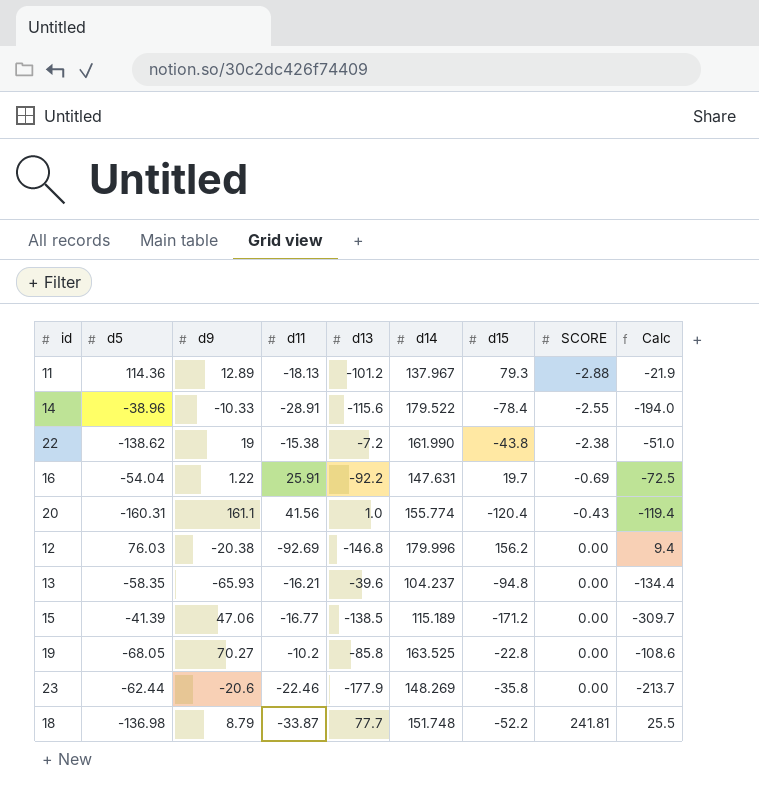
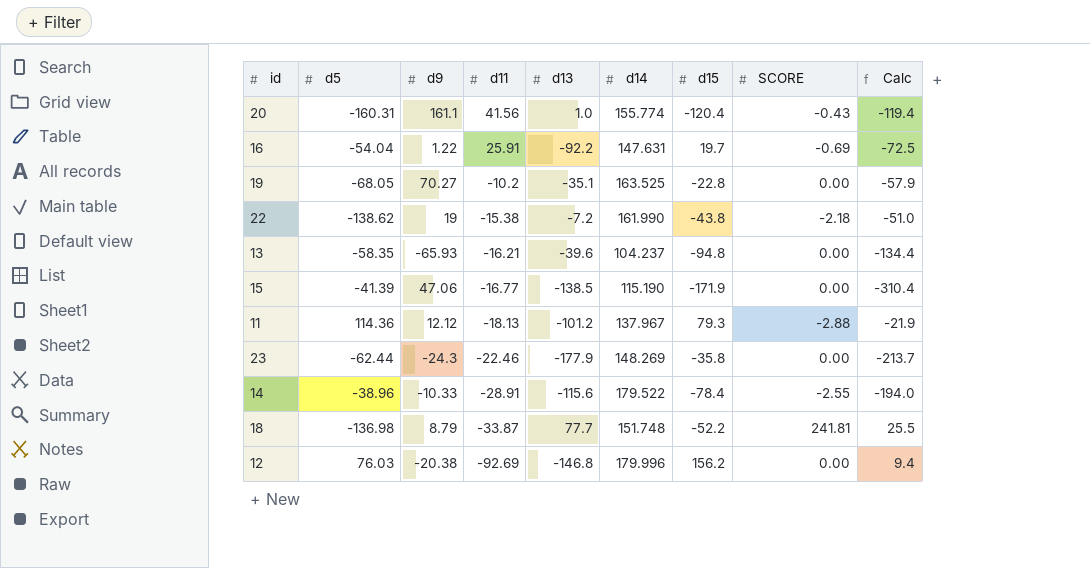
row order: SCORE ascending -> d11 descending
19 | d13: -85.8 -> -35.1
19 | Calc: -108.6 -> -57.9
22 | SCORE: -2.38 -> -2.18
15 | d14: 115.189 -> 115.190
15 | d15: -171.2 -> -171.9
15 | Calc: -309.7 -> -310.4
11 | d9: 12.89 -> 12.12
23 | d9: -20.6 -> -24.3

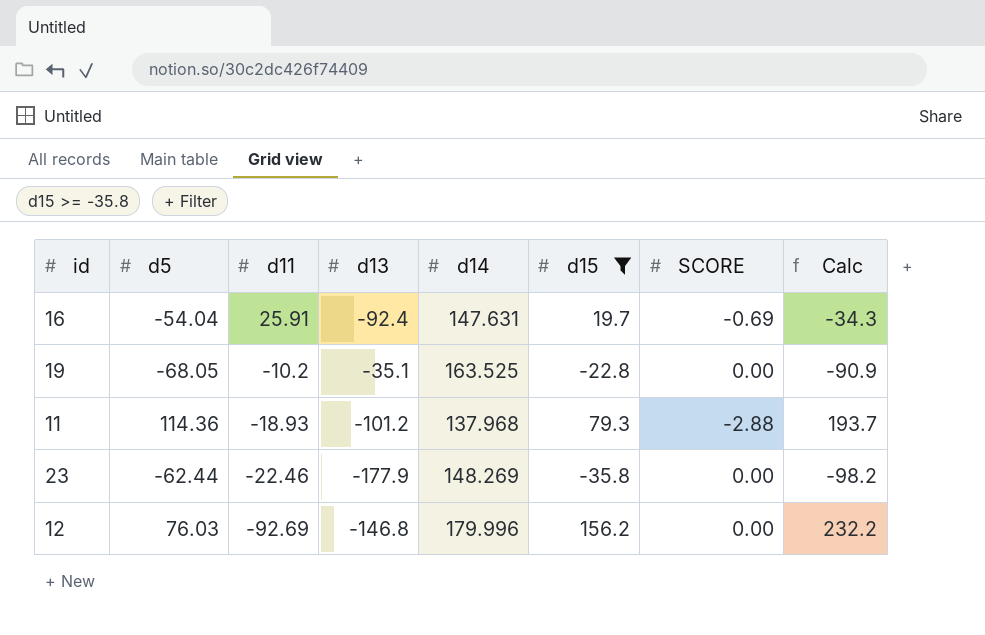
filter: none -> d15 >= -35.8
column d9 | position: 3 -> none
column Calc | formula: [d13] + [d15] -> [d5] + [d15]
16 | d13: -92.2 -> -92.4
11 | d11: -18.13 -> -18.93
11 | d14: 137.967 -> 137.968

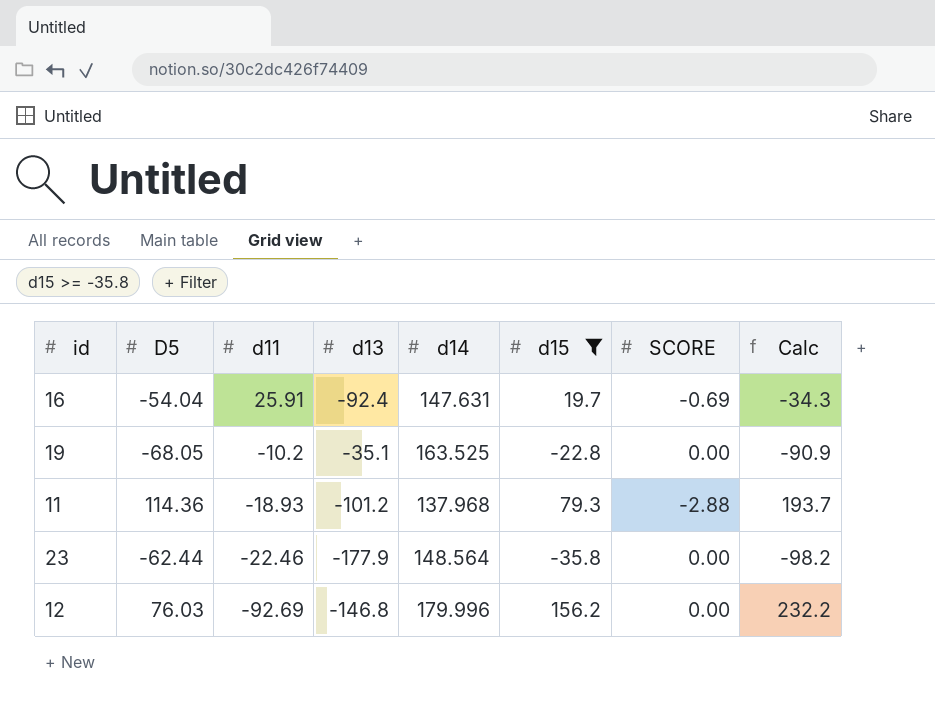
column name: d5 -> D5
23 | d14: 148.269 -> 148.564

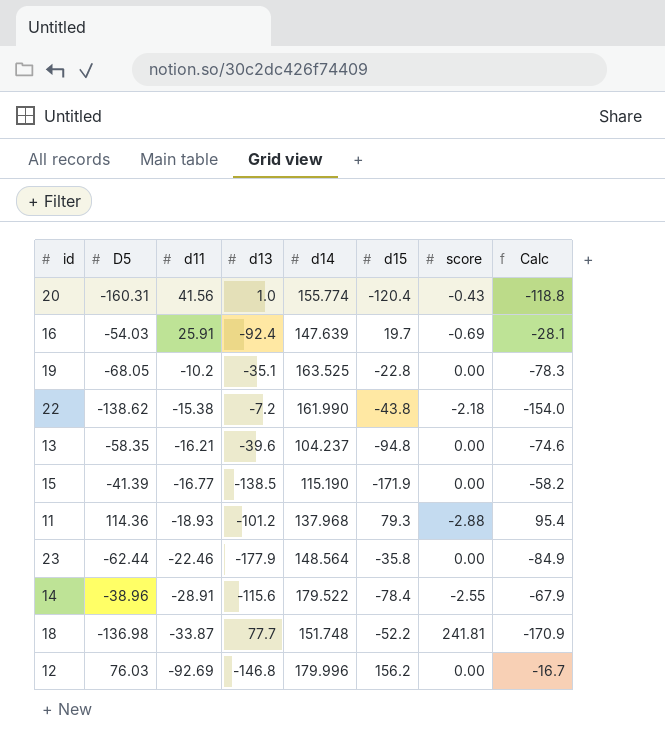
filter: d15 >= -35.8 -> none
column name: SCORE -> score
column Calc | formula: [D5] + [d15] -> [D5] + [d11]
16 | D5: -54.04 -> -54.03
16 | d14: 147.631 -> 147.639

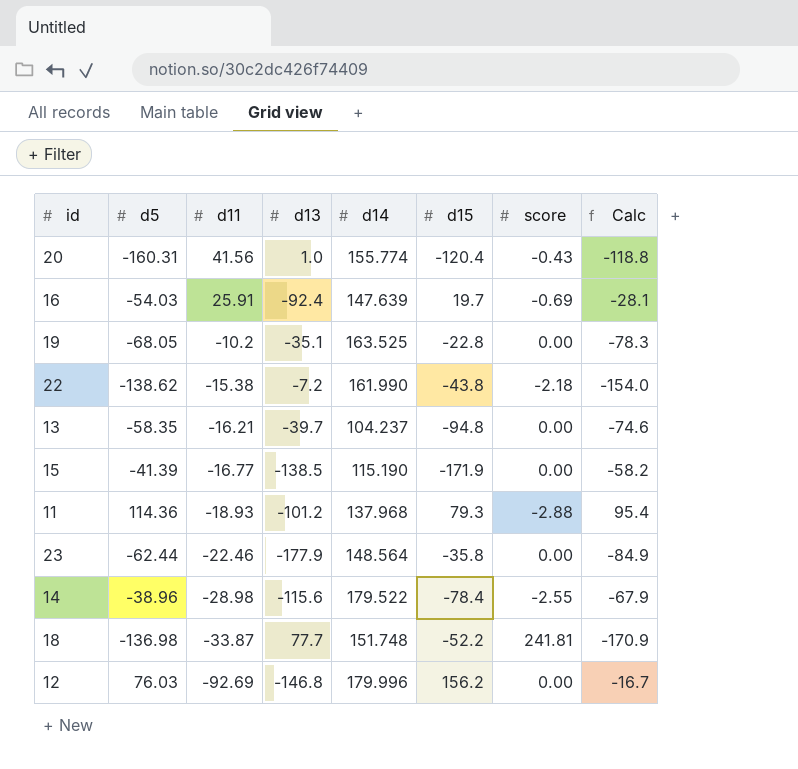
column name: D5 -> d5
13 | d13: -39.6 -> -39.7
14 | d11: -28.91 -> -28.98

